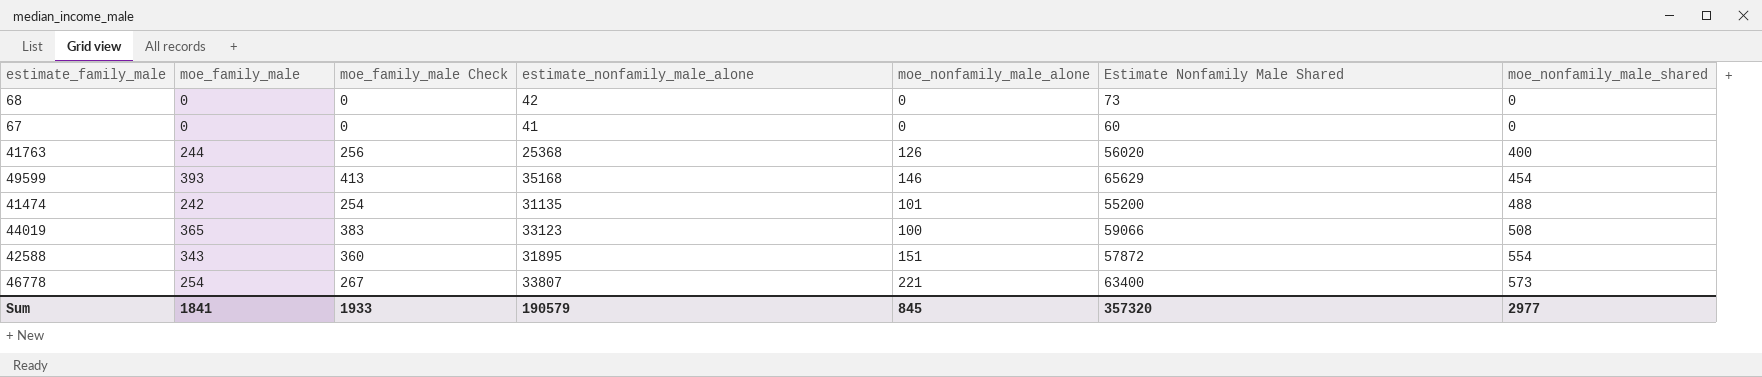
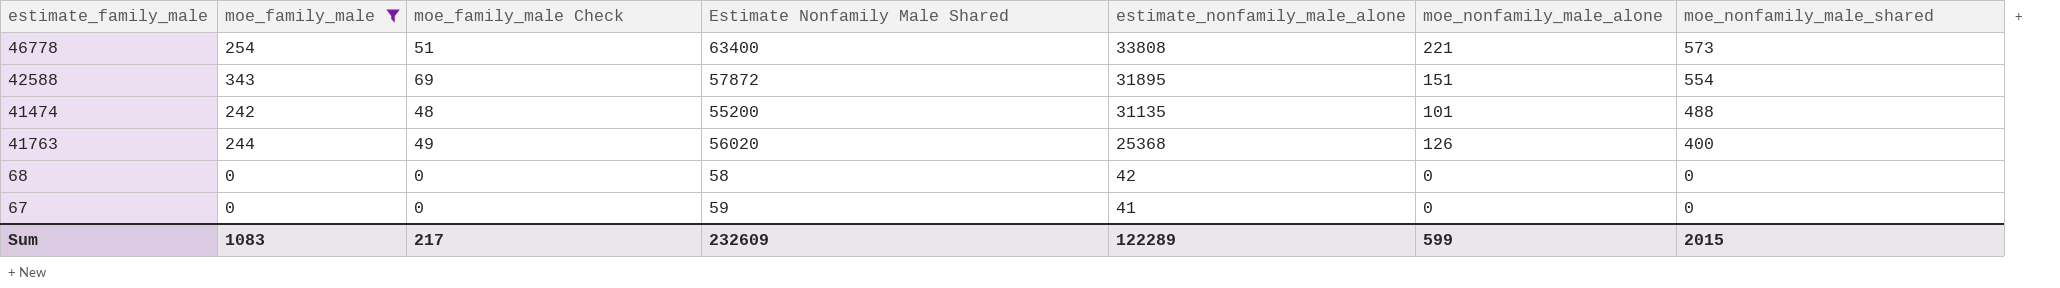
filter: none -> moe_family_male <= 343
row order: moe_nonfamily_male_shared ascending -> estimate_nonfamily_male_alone descending
column moe_family_male Check | formula: [moe_family_male] * 1.05 -> [moe_family_male] * 0.2
column Estimate Nonfamily Male Shared | position: 6 -> 4
46778 | estimate_nonfamily_male_alone: 33807 -> 33808
68 | Estimate Nonfamily Male Shared: 73 -> 58
67 | Estimate Nonfamily Male Shared: 60 -> 59
Sum | moe_family_male: 1841 -> 1083
Sum | moe_family_male Check: 1933 -> 217
Sum | Estimate Nonfamily Male Shared: 357320 -> 232609
Sum | estimate_nonfamily_male_alone: 190579 -> 122289
Sum | moe_nonfamily_male_alone: 845 -> 599
Sum | moe_nonfamily_male_shared: 2977 -> 2015

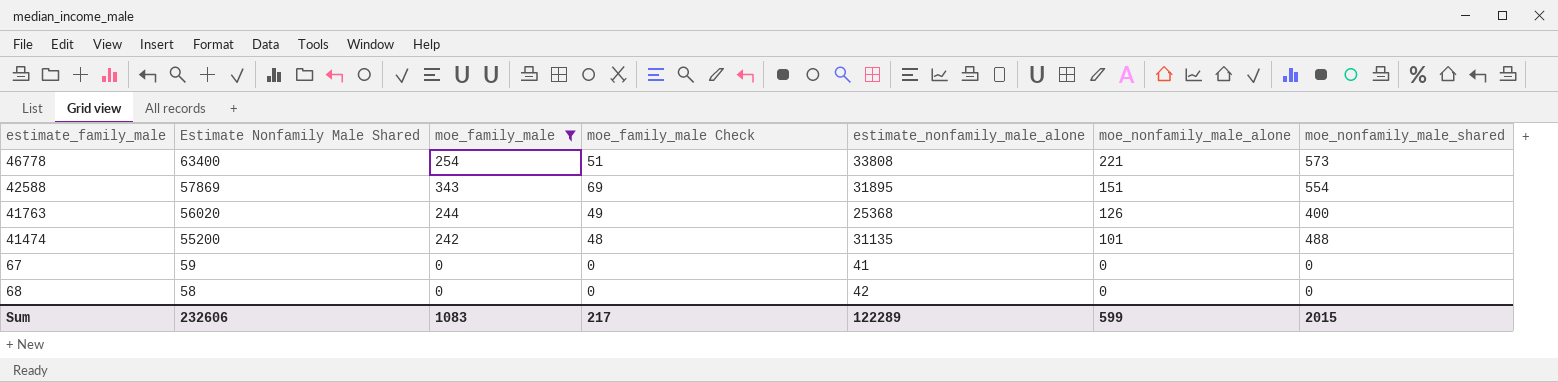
row order: estimate_nonfamily_male_alone descending -> Estimate Nonfamily Male Shared descending
column Estimate Nonfamily Male Shared | position: 4 -> 2
42588 | Estimate Nonfamily Male Shared: 57872 -> 57869
Sum | Estimate Nonfamily Male Shared: 232609 -> 232606

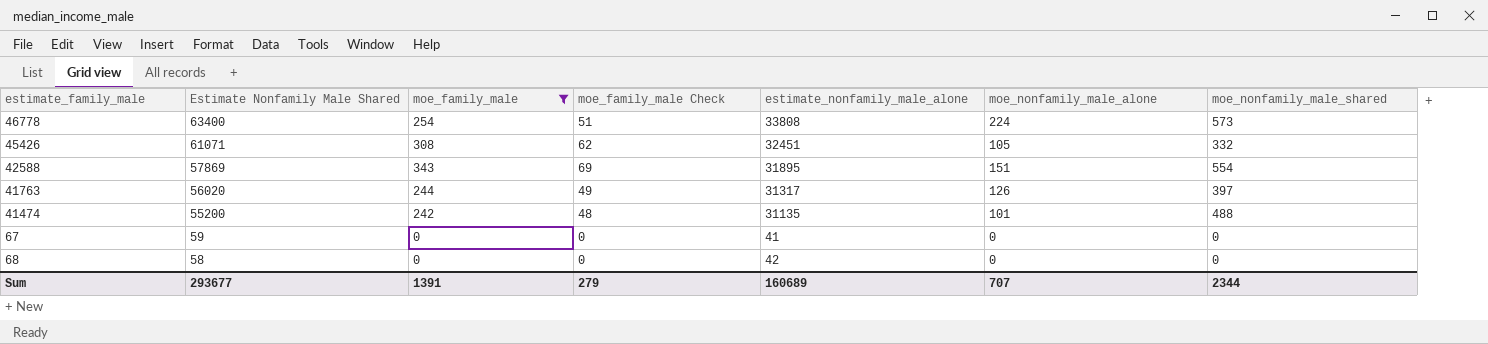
46778 | moe_nonfamily_male_alone: 221 -> 224
row 45426: none -> 61071 | 308 | 62 | 32451 | 105 | 332
41763 | estimate_nonfamily_male_alone: 25368 -> 31317
41763 | moe_nonfamily_male_shared: 400 -> 397
Sum | Estimate Nonfamily Male Shared: 232606 -> 293677
Sum | moe_family_male: 1083 -> 1391
Sum | moe_family_male Check: 217 -> 279
Sum | estimate_nonfamily_male_alone: 122289 -> 160689
Sum | moe_nonfamily_male_alone: 599 -> 707
Sum | moe_nonfamily_male_shared: 2015 -> 2344

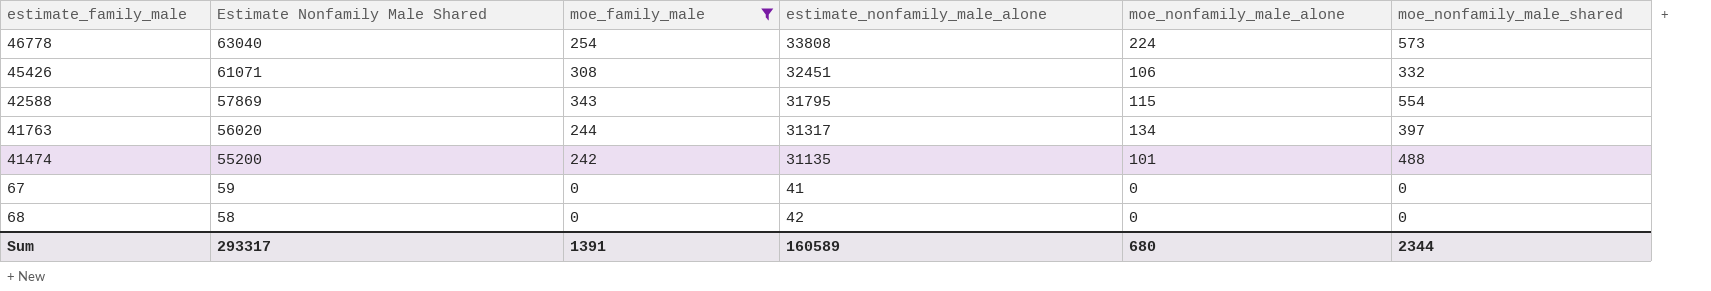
column moe_family_male Check | formula: [moe_family_male] * 0.2 -> none
46778 | Estimate Nonfamily Male Shared: 63400 -> 63040
45426 | moe_nonfamily_male_alone: 105 -> 106
42588 | estimate_nonfamily_male_alone: 31895 -> 31795
42588 | moe_nonfamily_male_alone: 151 -> 115
41763 | moe_nonfamily_male_alone: 126 -> 134
Sum | Estimate Nonfamily Male Shared: 293677 -> 293317
Sum | estimate_nonfamily_male_alone: 160689 -> 160589
Sum | moe_nonfamily_male_alone: 707 -> 680

